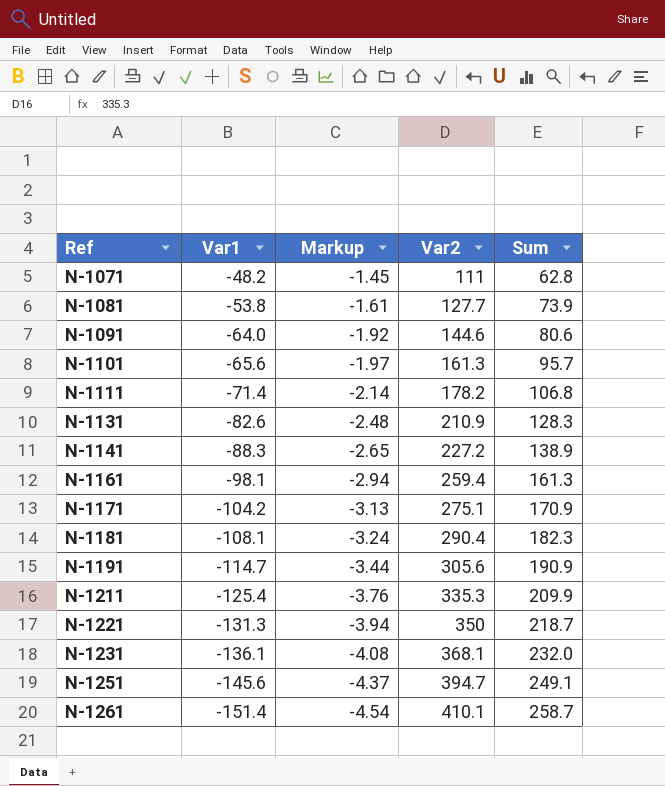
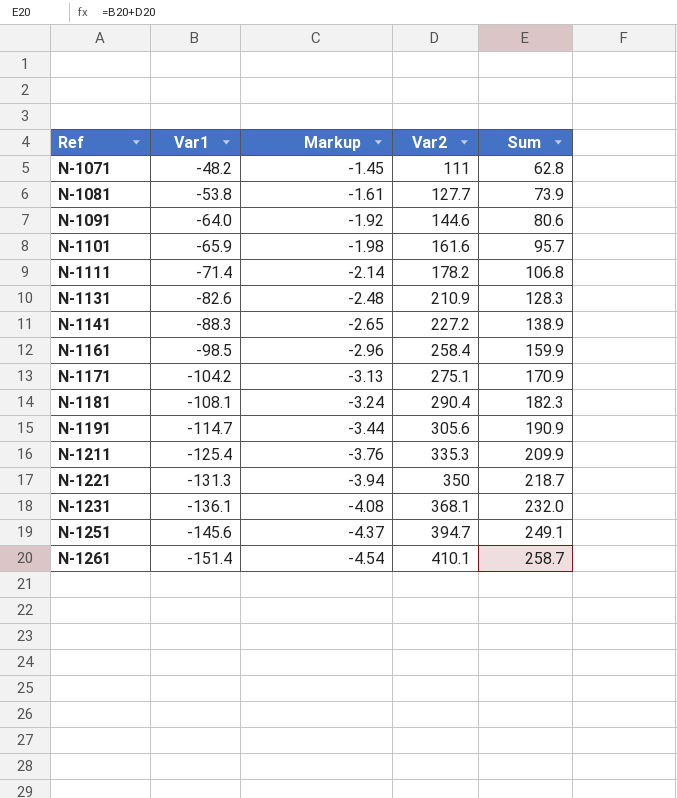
N-1101 | Var1: -65.6 -> -65.9
N-1101 | Markup: -1.97 -> -1.98
N-1101 | Var2: 161.3 -> 161.6
N-1161 | Var1: -98.1 -> -98.5
N-1161 | Markup: -2.94 -> -2.96
N-1161 | Var2: 259.4 -> 258.4
N-1161 | Sum: 161.3 -> 159.9

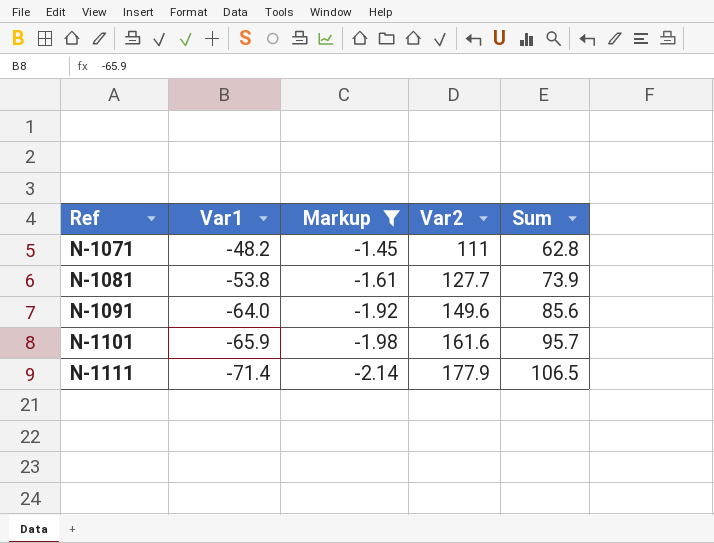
filter: none -> Markup >= -2.14
N-1091 | Var2: 144.6 -> 149.6
N-1091 | Sum: 80.6 -> 85.6
N-1111 | Var2: 178.2 -> 177.9
N-1111 | Sum: 106.8 -> 106.5

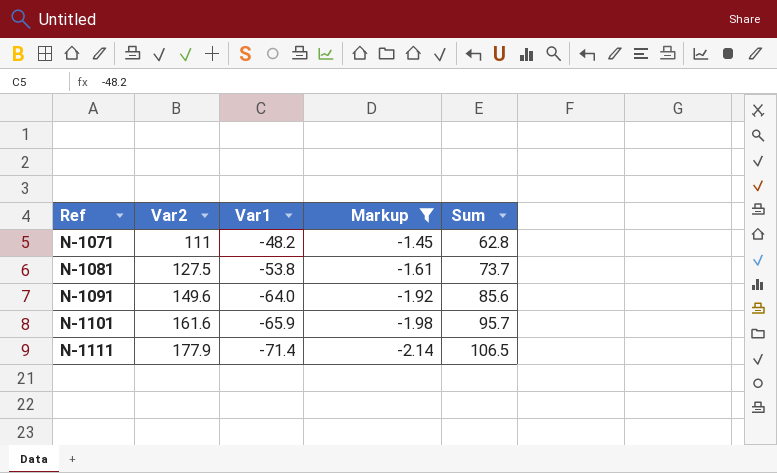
column Var2 | position: 4 -> 2
N-1081 | Var2: 127.7 -> 127.5
N-1081 | Sum: 73.9 -> 73.7

